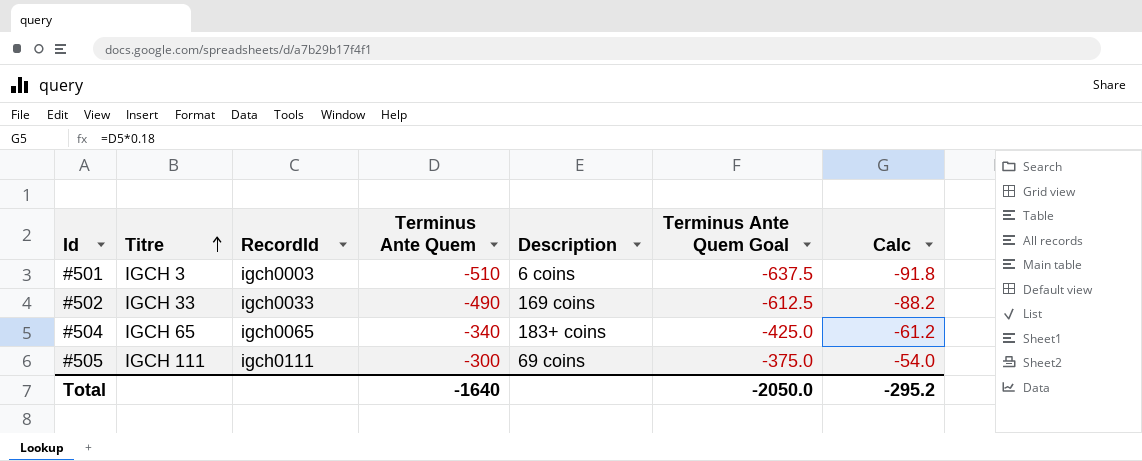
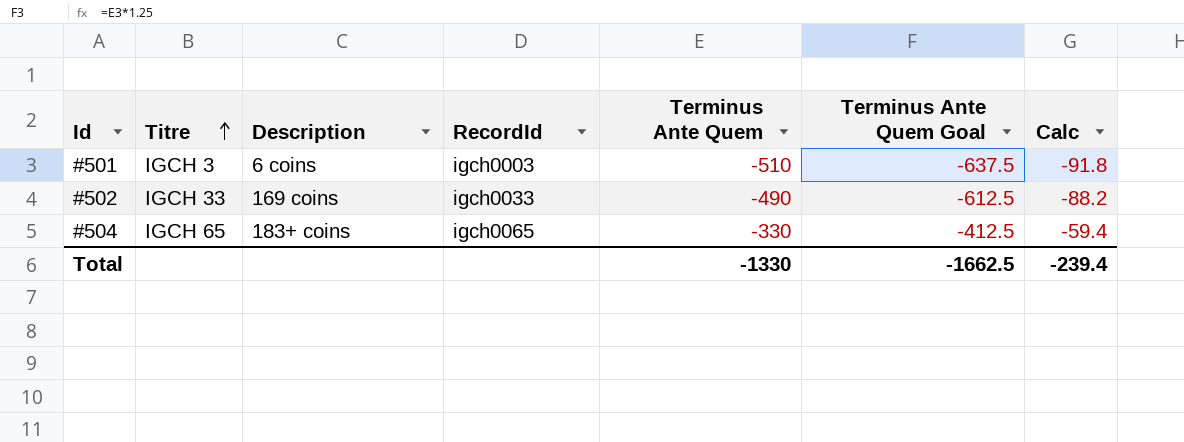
column Description | position: 5 -> 3
row #505: IGCH 111 | igch0111 | -300 | 69 coins | -375.0 | -54.0 -> none
#504 | Terminus Ante Quem: -340 -> -330
#504 | Terminus Ante Quem Goal: -425.0 -> -412.5
#504 | Calc: -61.2 -> -59.4
Total | Terminus Ante Quem: -1640 -> -1330
Total | Terminus Ante Quem Goal: -2050.0 -> -1662.5
Total | Calc: -295.2 -> -239.4

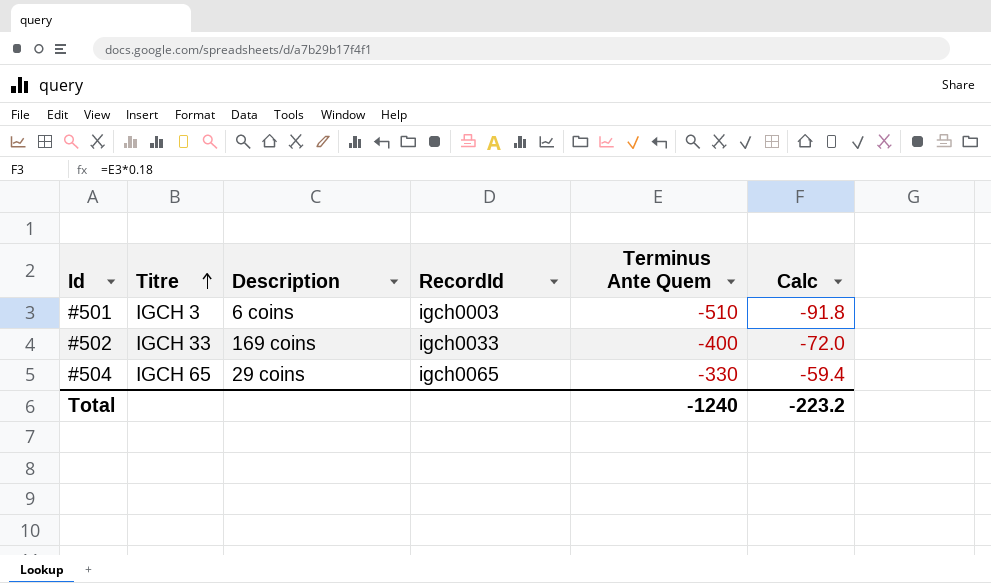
column Terminus Ante Quem Goal | formula: [Terminus Ante Quem] * 1.25 -> none
#502 | Terminus Ante Quem: -490 -> -400
#502 | Calc: -88.2 -> -72.0
#504 | Description: 183+ coins -> 29 coins
Total | Terminus Ante Quem: -1330 -> -1240
Total | Calc: -239.4 -> -223.2

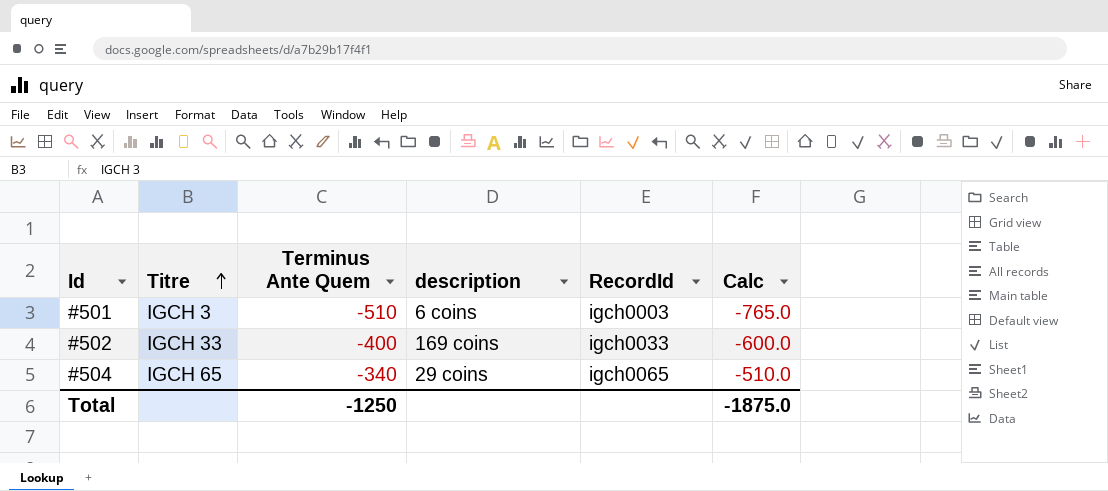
column Terminus Ante Quem | position: 5 -> 3
column name: Description -> description
column Calc | formula: [Terminus Ante Quem] * 0.18 -> [Terminus Ante Quem] * 1.5
#504 | Terminus Ante Quem: -330 -> -340
Total | Terminus Ante Quem: -1240 -> -1250
Total | Calc: -223.2 -> -1875.0

